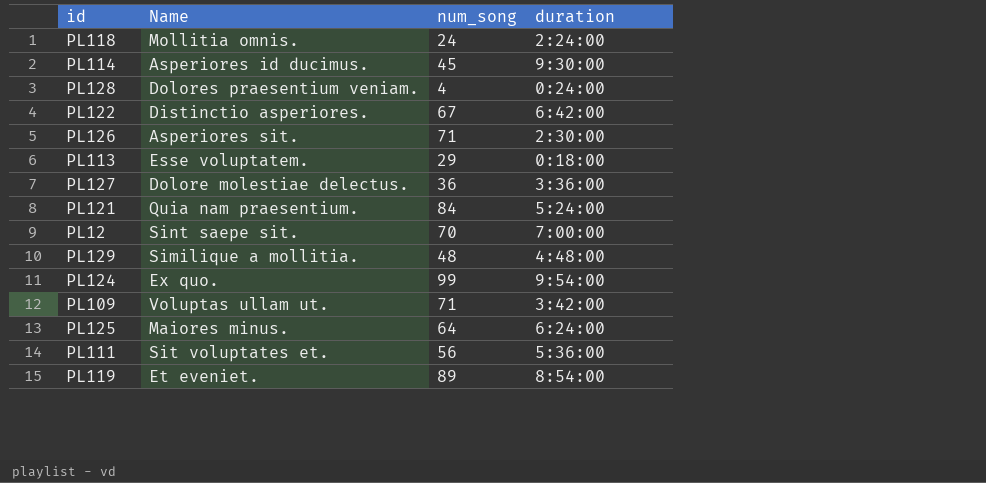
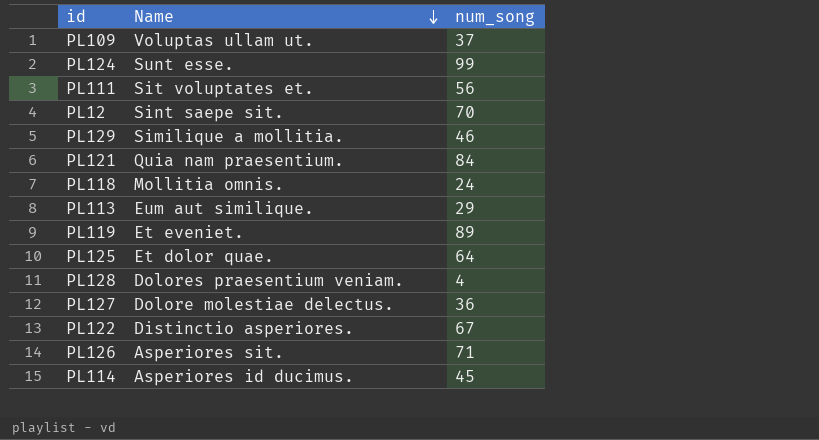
row order: none -> Name descending
column duration | position: 4 -> none
PL109 | num_song: 71 -> 37
PL124 | Name: Ex quo. -> Sunt esse.
PL129 | num_song: 48 -> 46
PL113 | Name: Esse voluptatem. -> Eum aut similique.
PL125 | Name: Maiores minus. -> Et dolor quae.

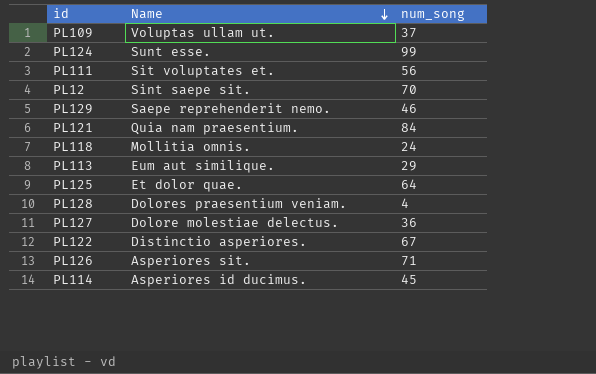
row PL119: Et eveniet. | 89 -> none
PL129 | Name: Similique a mollitia. -> Saepe reprehenderit nemo.

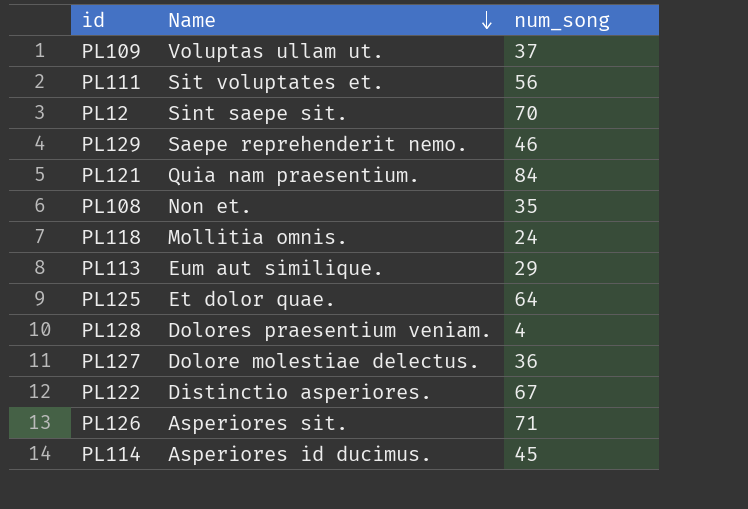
row PL124: Sunt esse. | 99 -> none
row PL108: none -> Non et. | 35

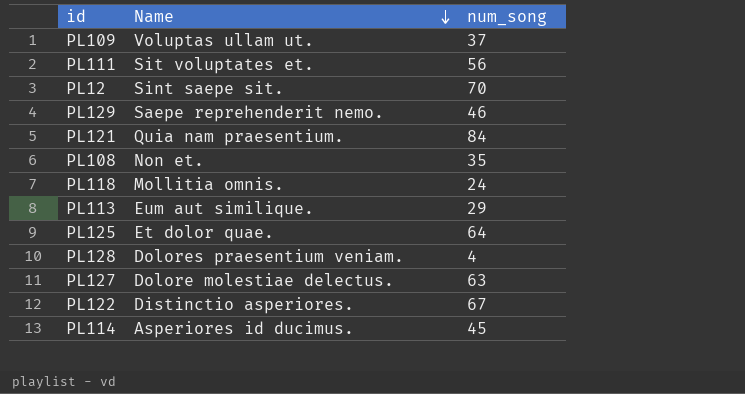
row PL126: Asperiores sit. | 71 -> none
PL127 | num_song: 36 -> 63

